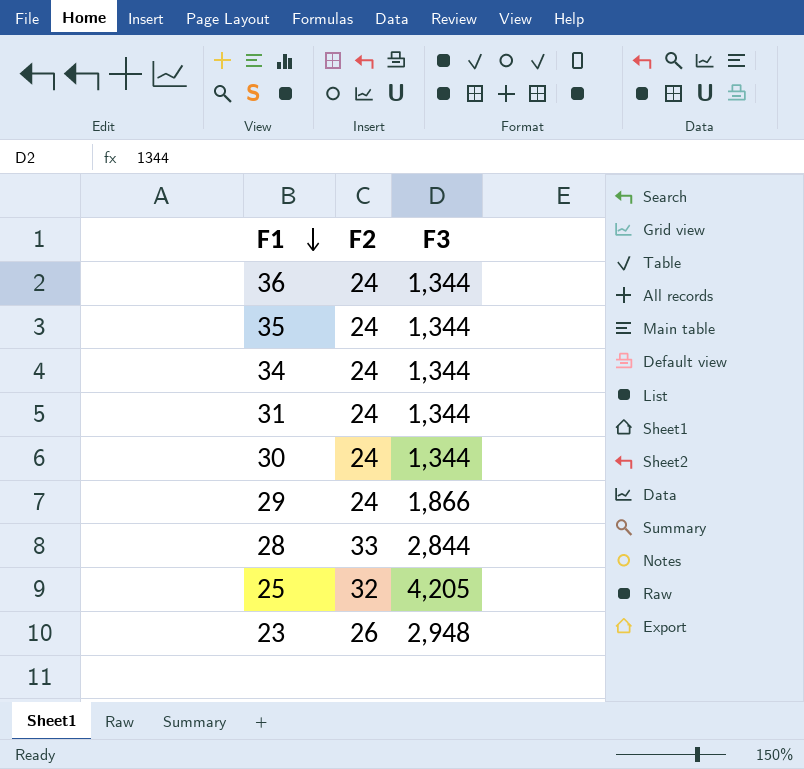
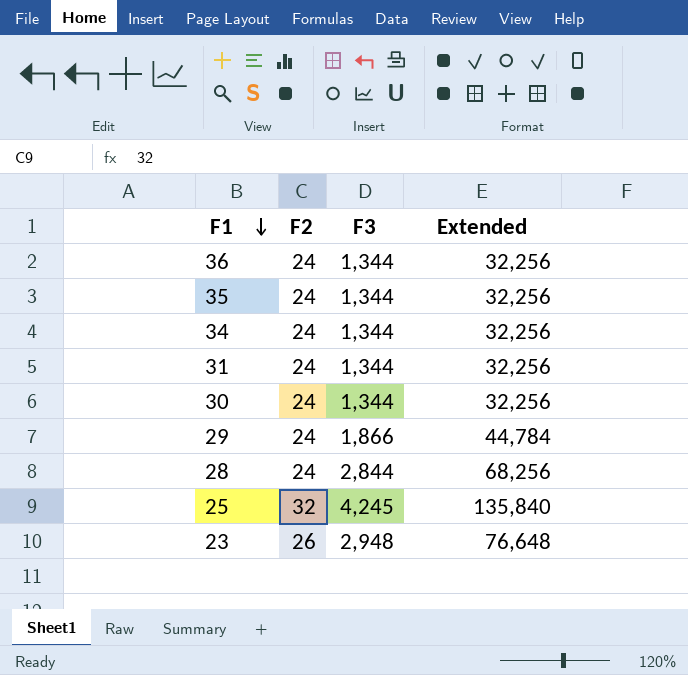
column Extended | formula: none -> [F2] * [F3]
28 | F2: 33 -> 24
25 | F3: 4,205 -> 4,245

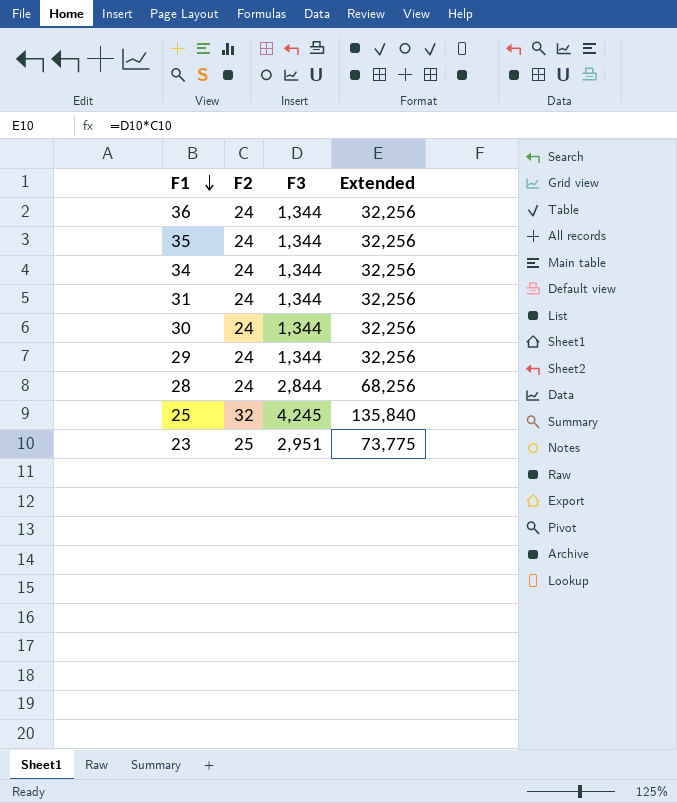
29 | F3: 1,866 -> 1,344
29 | Extended: 44,784 -> 32,256
23 | F2: 26 -> 25
23 | F3: 2,948 -> 2,951
23 | Extended: 76,648 -> 73,775

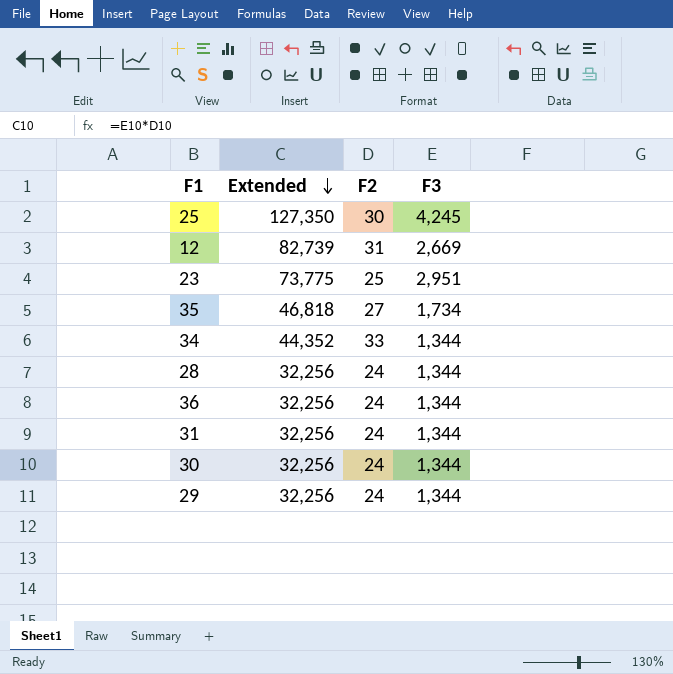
row order: F1 descending -> Extended descending
column Extended | position: 4 -> 2
25 | Extended: 135,840 -> 127,350
25 | F2: 32 -> 30
row 12: none -> 82,739 | 31 | 2,669
35 | Extended: 32,256 -> 46,818
35 | F2: 24 -> 27
35 | F3: 1,344 -> 1,734
34 | Extended: 32,256 -> 44,352
34 | F2: 24 -> 33
28 | Extended: 68,256 -> 32,256
28 | F3: 2,844 -> 1,344

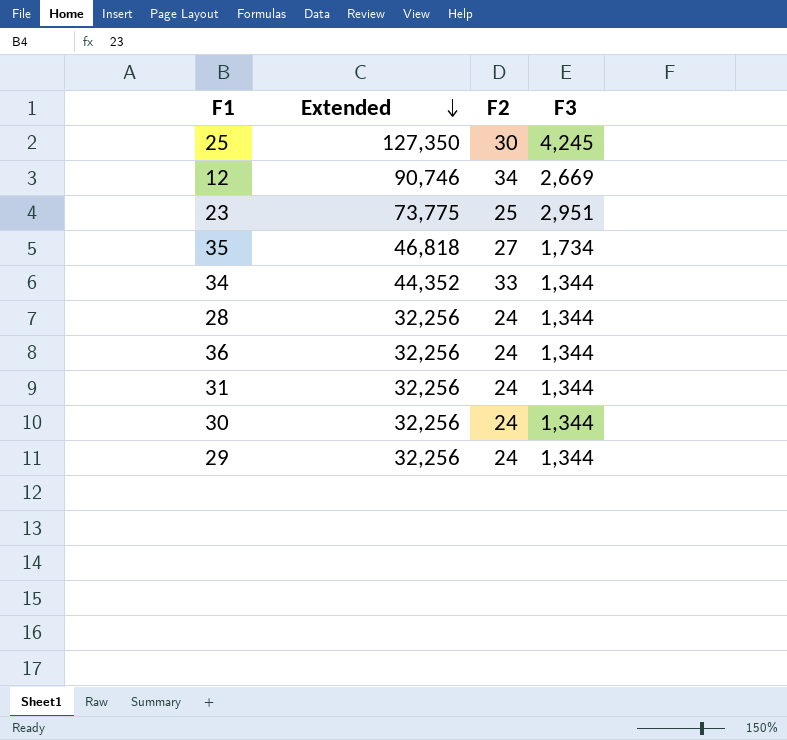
12 | Extended: 82,739 -> 90,746
12 | F2: 31 -> 34

